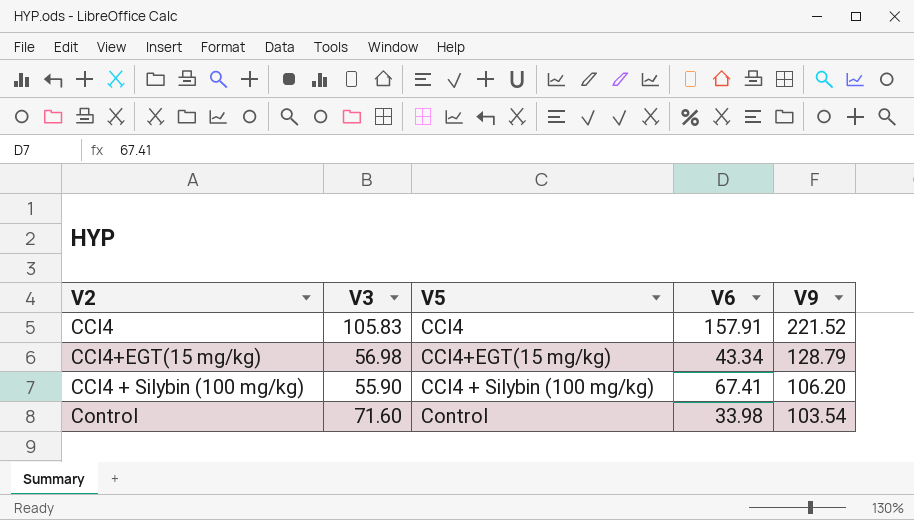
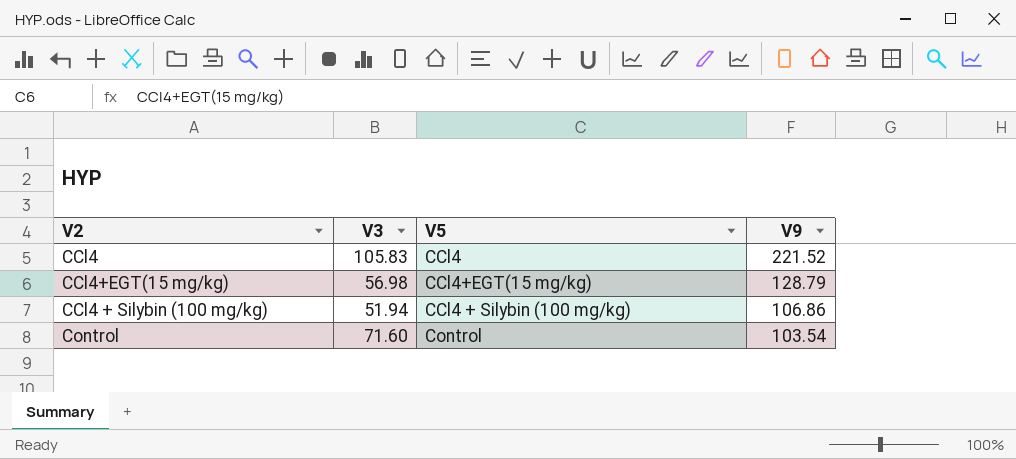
column V6 | position: 4 -> none
CCl4 + Silybin (100 mg/kg) | V3: 55.90 -> 51.94
CCl4 + Silybin (100 mg/kg) | V9: 106.20 -> 106.86

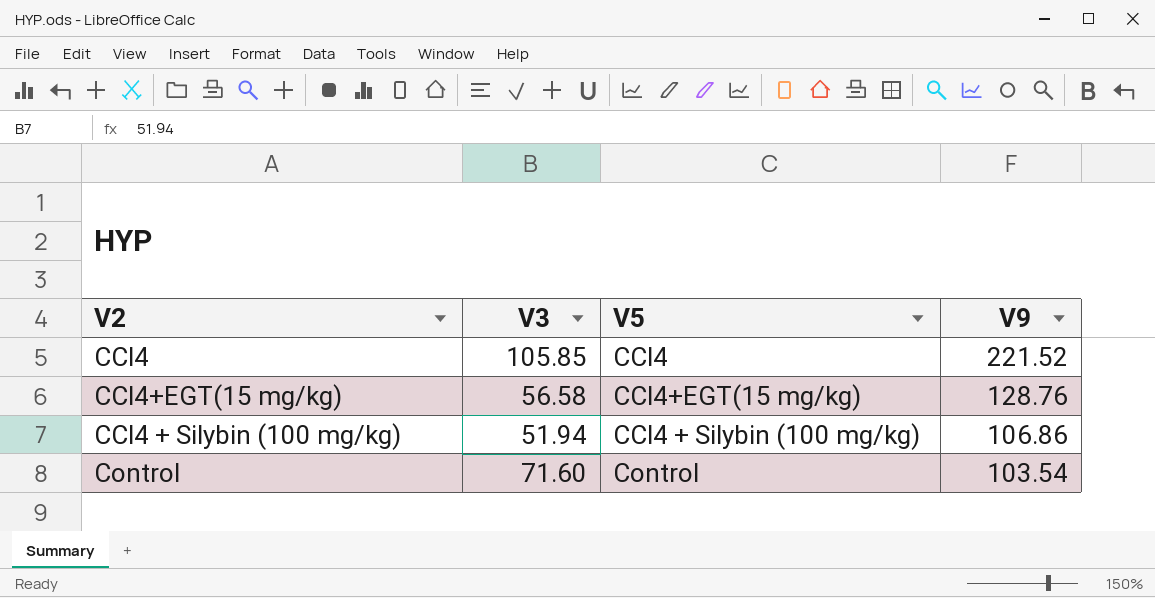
CCl4 | V3: 105.83 -> 105.85
CCl4+EGT(15 mg/kg) | V3: 56.98 -> 56.58
CCl4+EGT(15 mg/kg) | V9: 128.79 -> 128.76

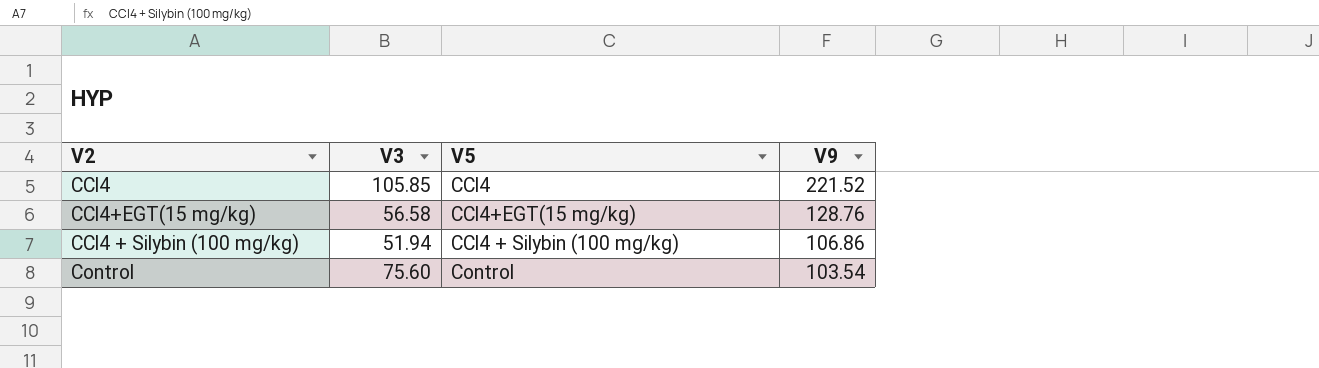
Control | V3: 71.60 -> 75.60

